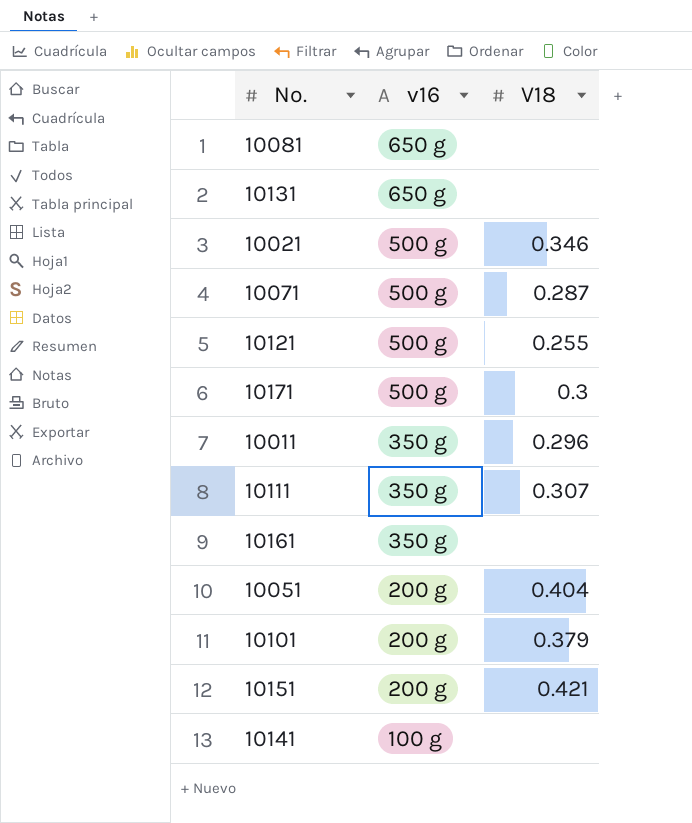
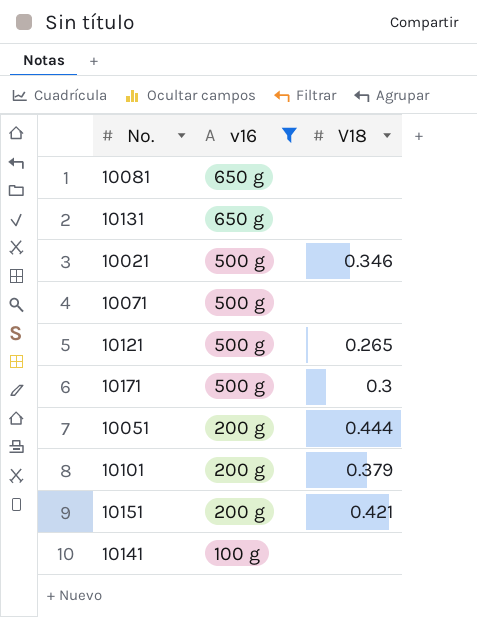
filter: none -> v16 != 350 g
10071 | V18: 0.287 -> none
10121 | V18: 0.255 -> 0.265
10051 | V18: 0.404 -> 0.444

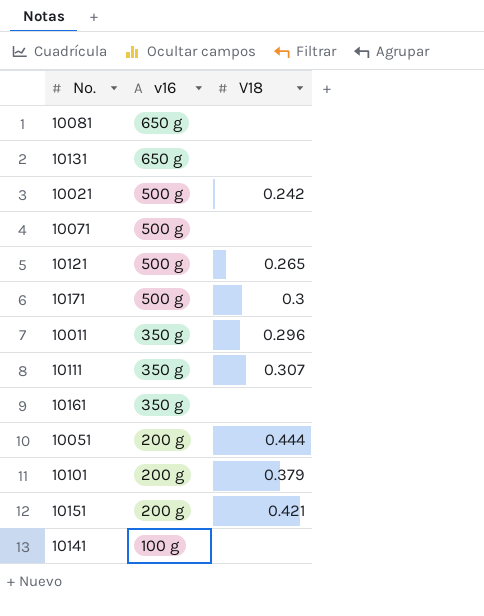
filter: v16 != 350 g -> none
10021 | V18: 0.346 -> 0.242

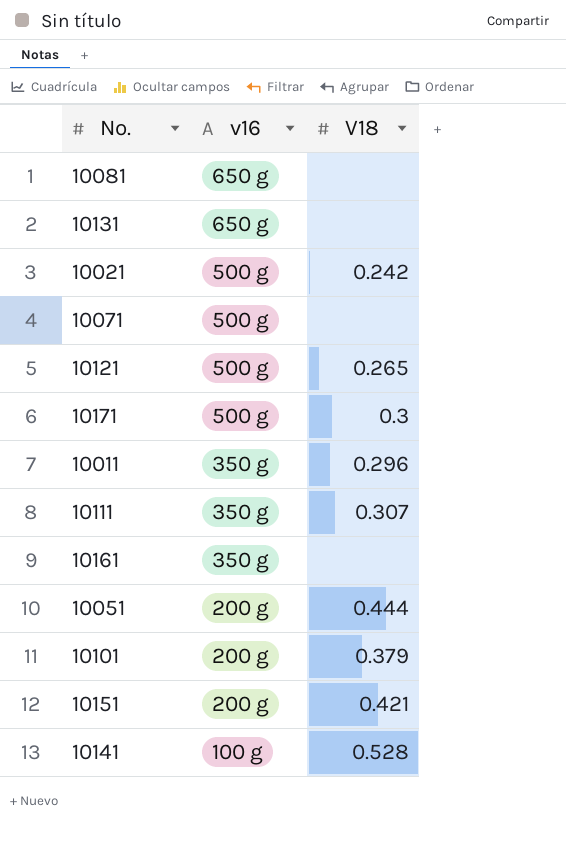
10141 | V18: none -> 0.528

